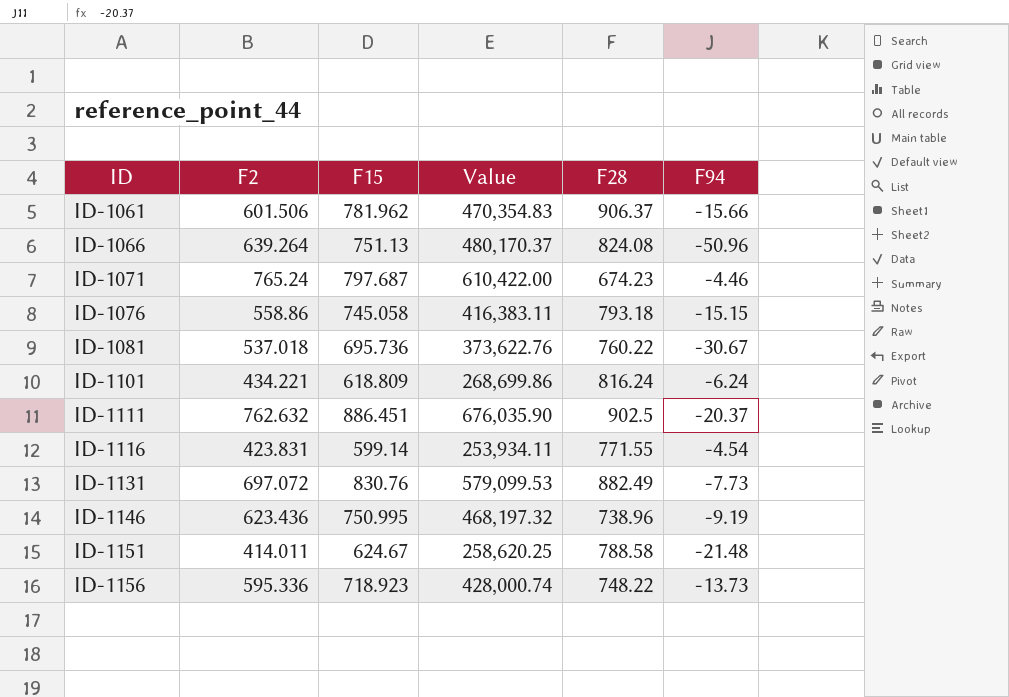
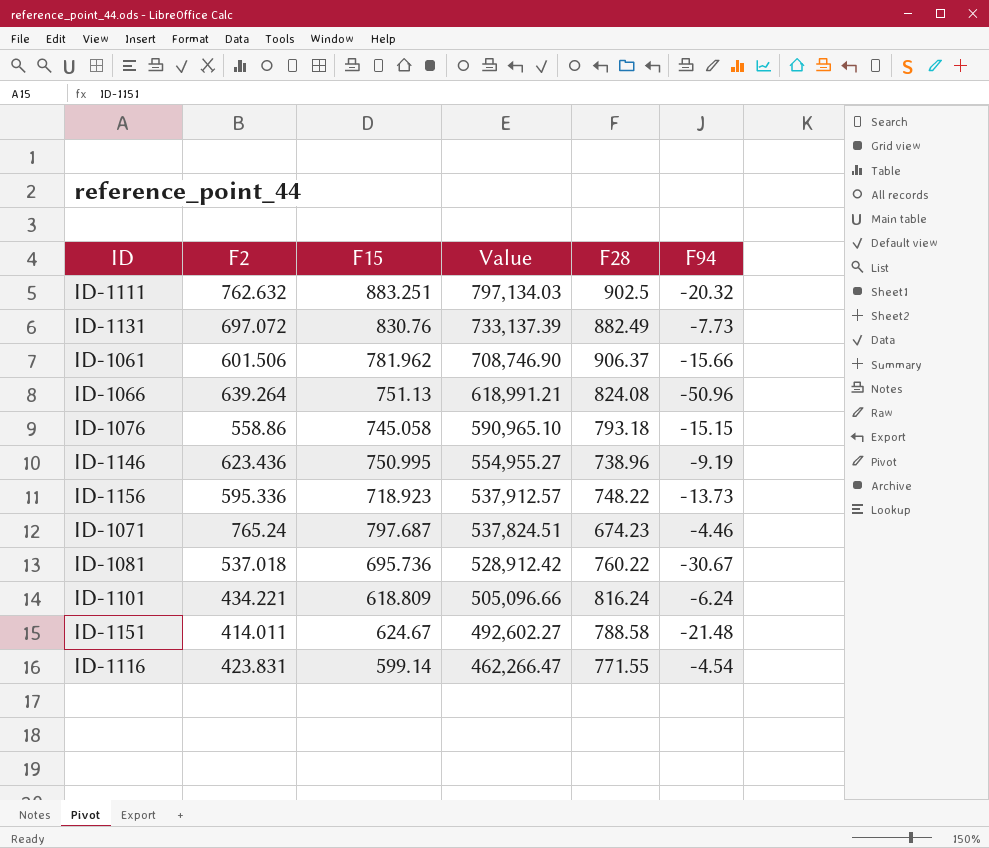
row order: ID ascending -> Value descending
column Value | formula: [F2] * [F15] -> [F15] * [F28]
ID-1111 | F15: 886.451 -> 883.251
ID-1111 | F94: -20.37 -> -20.32

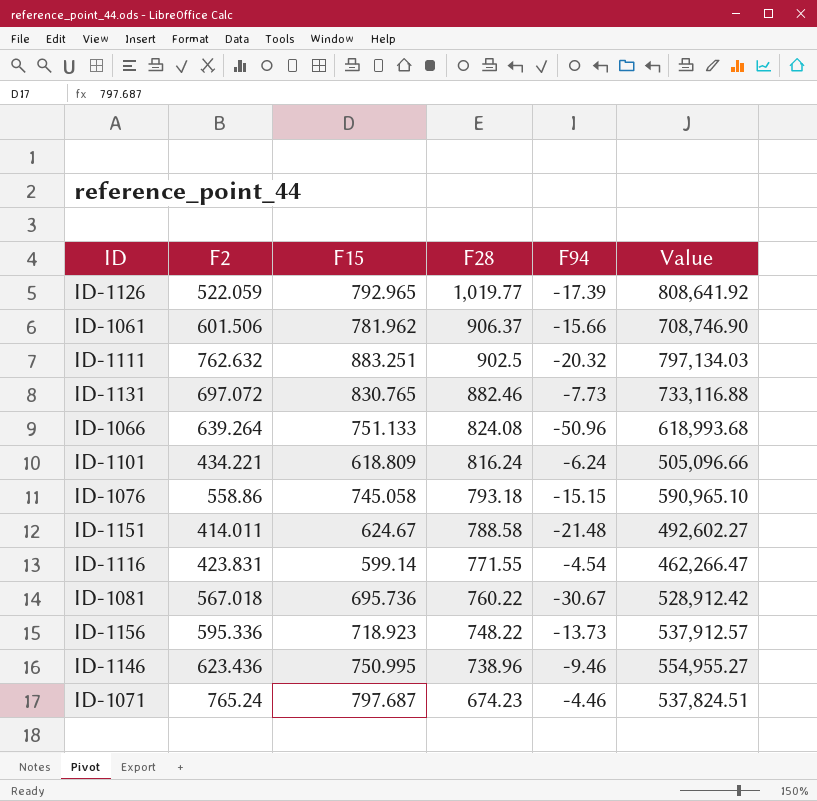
row order: Value descending -> F28 descending
column Value | position: 4 -> 6
row ID-1126: none -> 522.059 | 792.965 | 1,019.77 | -17.39 | 808,641.92
ID-1131 | F15: 830.76 -> 830.765
ID-1131 | F28: 882.49 -> 882.46
ID-1131 | Value: 733,137.39 -> 733,116.88
ID-1066 | F15: 751.13 -> 751.133
ID-1066 | Value: 618,991.21 -> 618,993.68
ID-1081 | F2: 537.018 -> 567.018
ID-1146 | F94: -9.19 -> -9.46

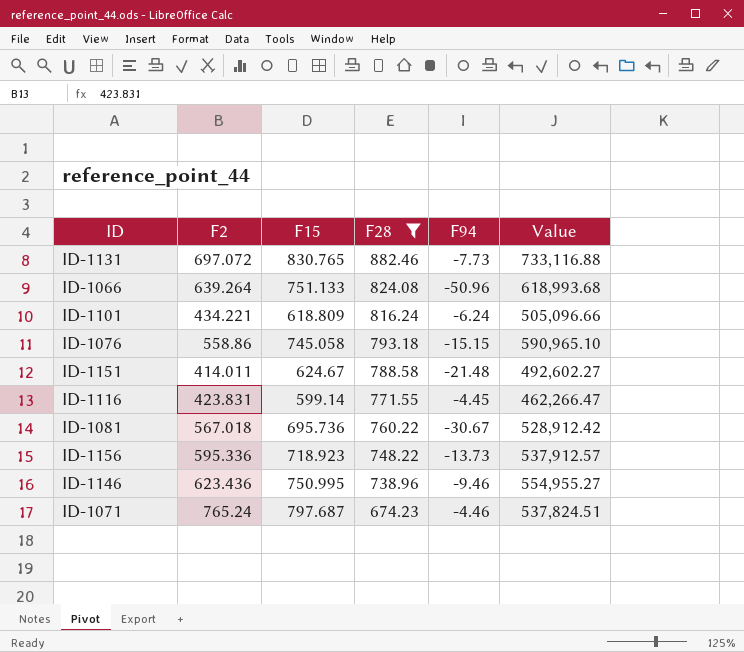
filter: none -> F28 <= 882.46
ID-1116 | F94: -4.54 -> -4.45

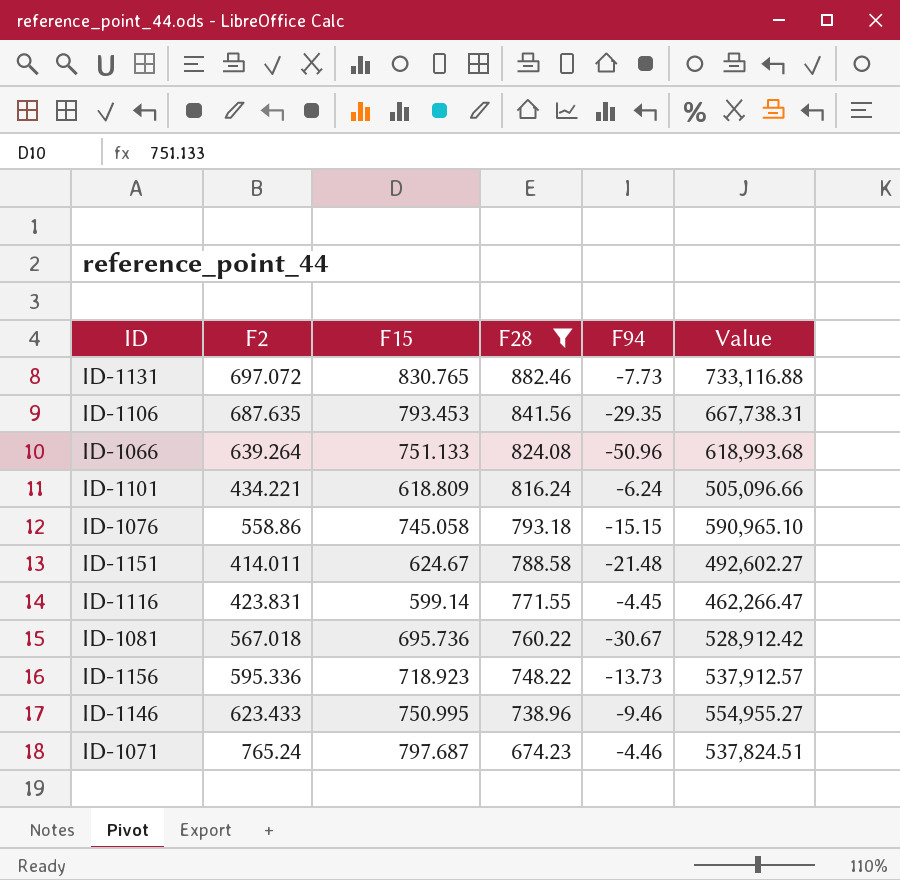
row ID-1106: none -> 687.635 | 793.453 | 841.56 | -29.35 | 667,738.31
ID-1146 | F2: 623.436 -> 623.433

